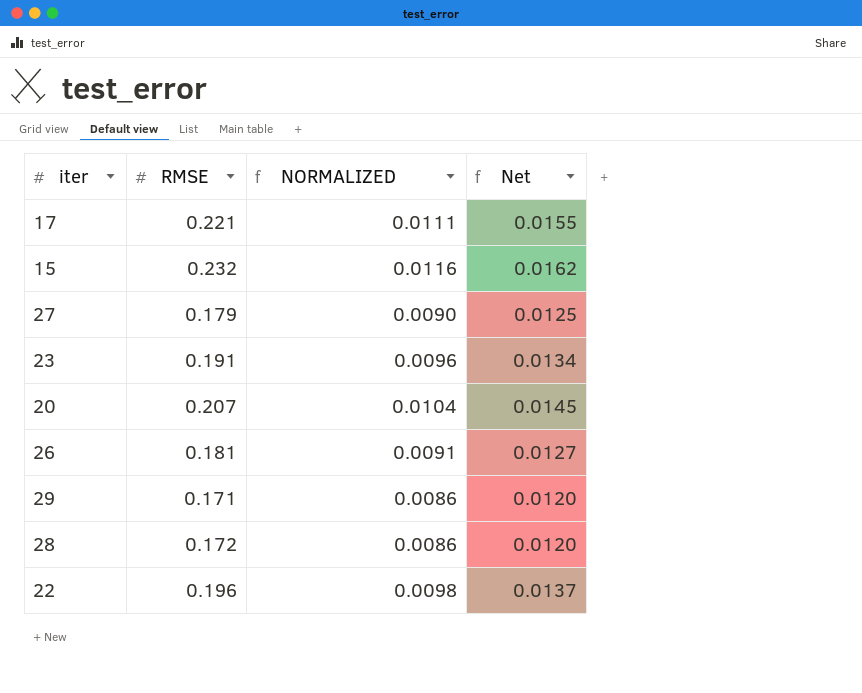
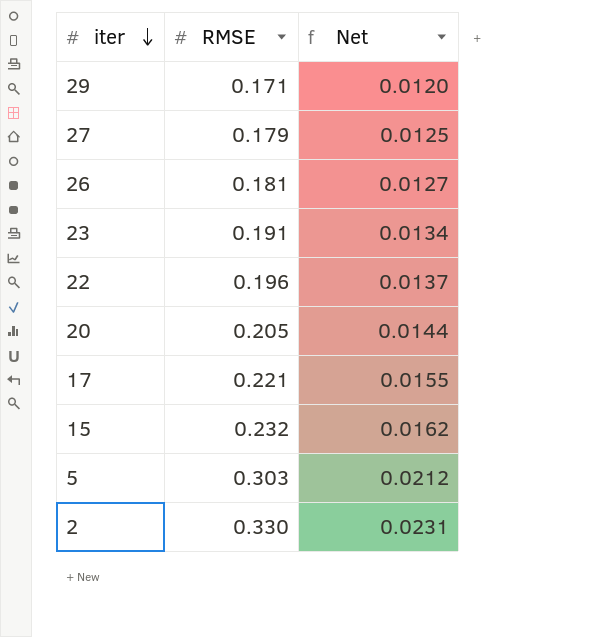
row order: none -> iter descending
column NORMALIZED | formula: [RMSE] * 0.05 -> none
row 28: 0.172 | 0.0086 | 0.0120 -> none
20 | RMSE: 0.207 -> 0.205
20 | Net: 0.0145 -> 0.0144
row 5: none -> 0.303 | 0.0212
row 2: none -> 0.330 | 0.0231

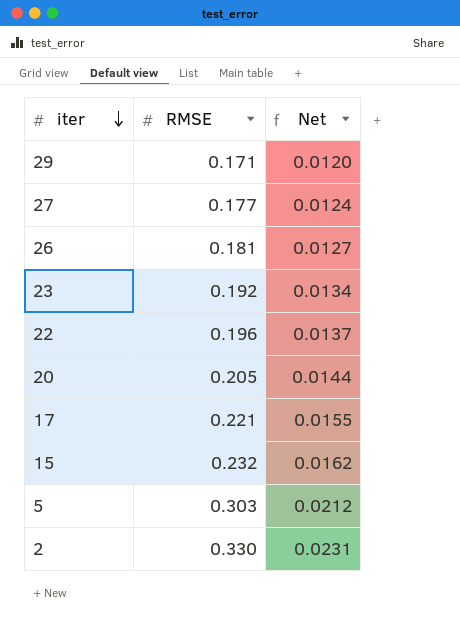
27 | RMSE: 0.179 -> 0.177
27 | Net: 0.0125 -> 0.0124
23 | RMSE: 0.191 -> 0.192

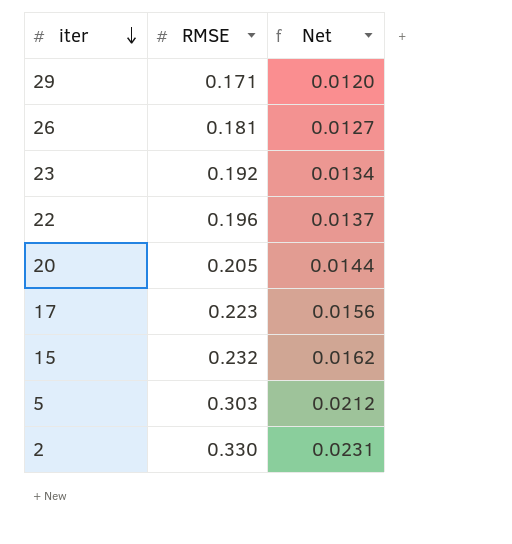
row 27: 0.177 | 0.0124 -> none
17 | RMSE: 0.221 -> 0.223
17 | Net: 0.0155 -> 0.0156

